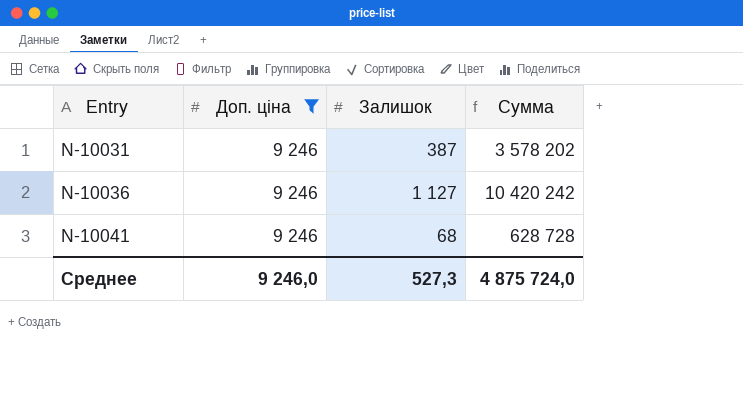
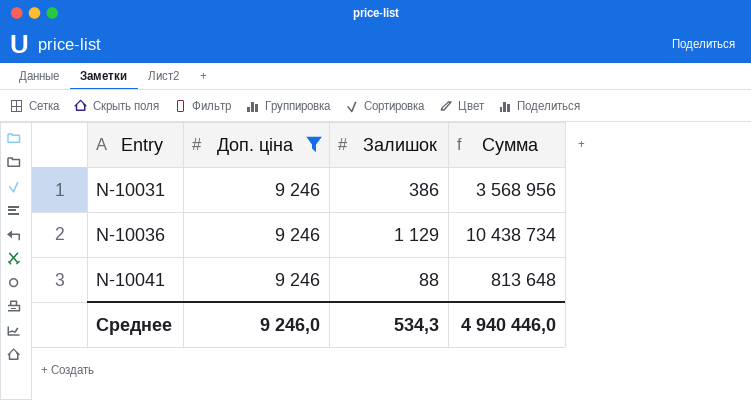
N-10031 | Залишок: 387 -> 386
N-10031 | Сумма: 3 578 202 -> 3 568 956
N-10036 | Залишок: 1 127 -> 1 129
N-10036 | Сумма: 10 420 242 -> 10 438 734
N-10041 | Залишок: 68 -> 88
N-10041 | Сумма: 628 728 -> 813 648
Среднее | Залишок: 527,3 -> 534,3
Среднее | Сумма: 4 875 724,0 -> 4 940 446,0

